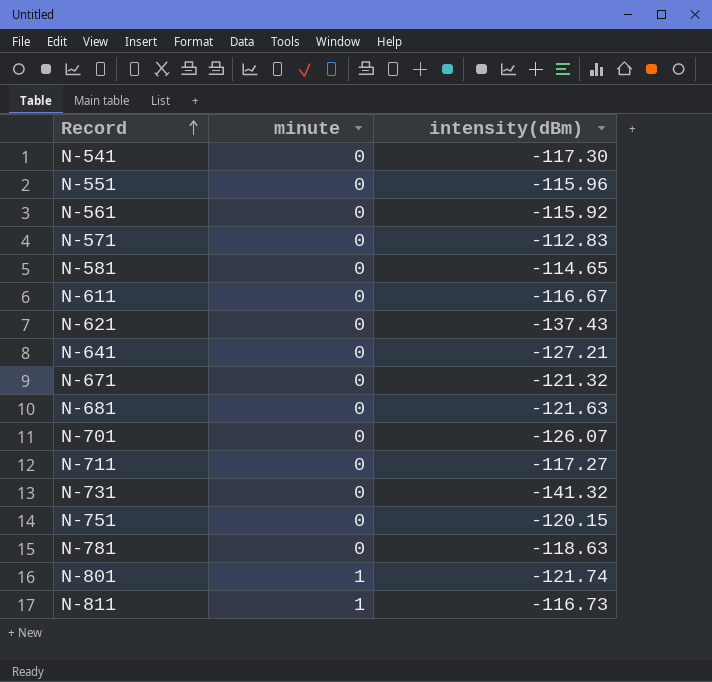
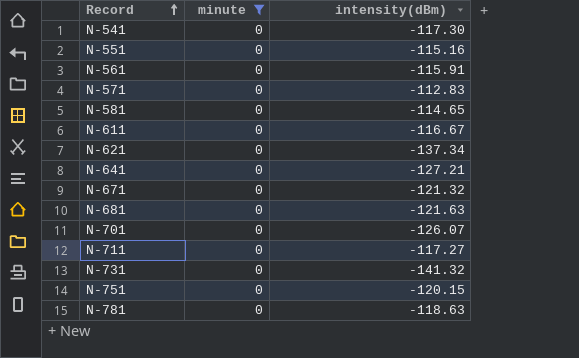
filter: none -> minute = 0
N-551 | intensity(dBm): -115.96 -> -115.16
N-561 | intensity(dBm): -115.92 -> -115.91
N-621 | intensity(dBm): -137.43 -> -137.34

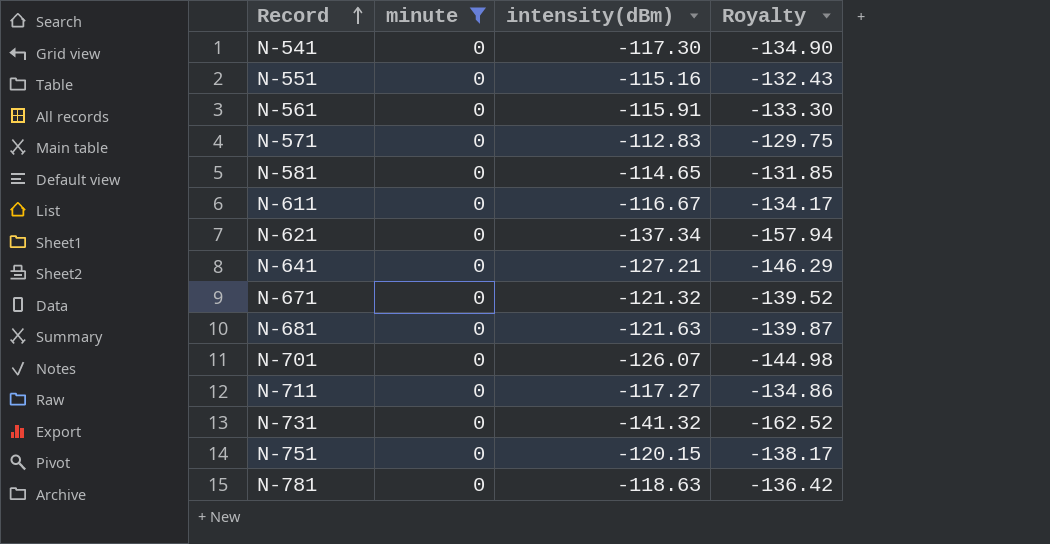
column Royalty | formula: none -> [intensity(dBm)] * 1.15

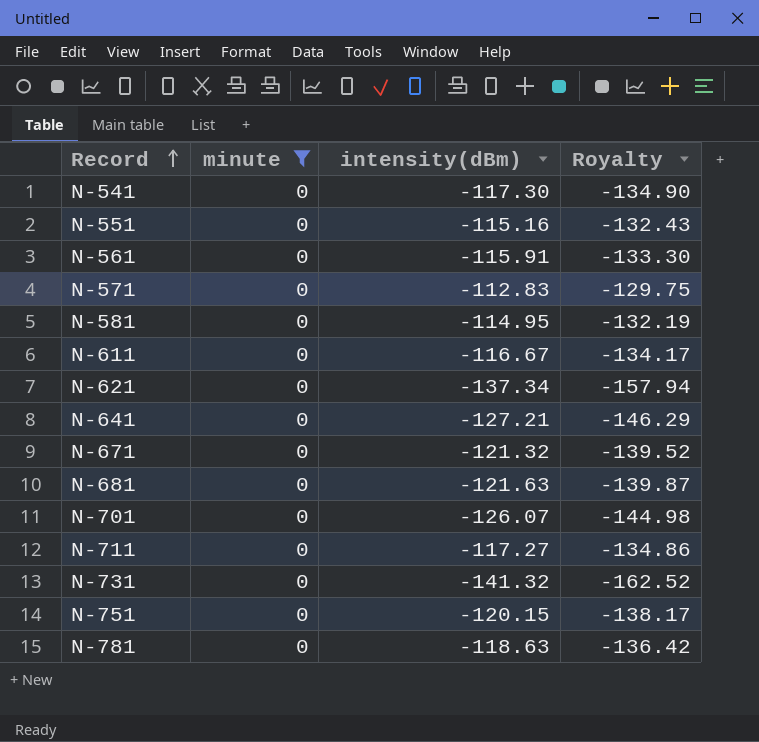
N-581 | intensity(dBm): -114.65 -> -114.95
N-581 | Royalty: -131.85 -> -132.19

